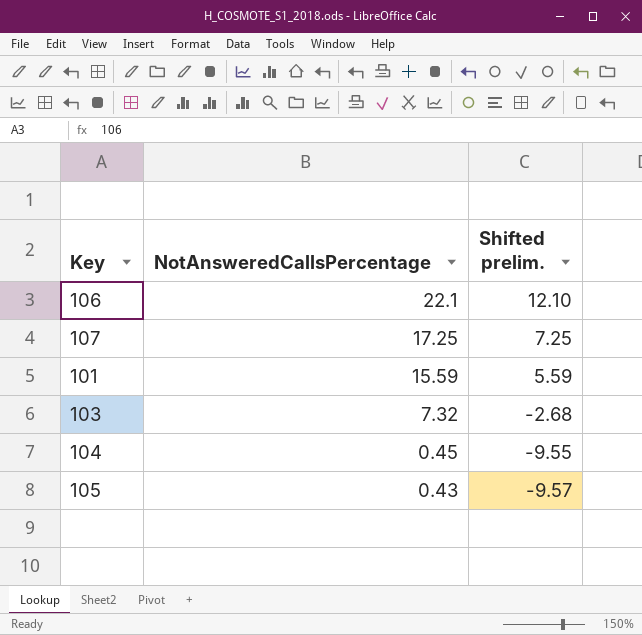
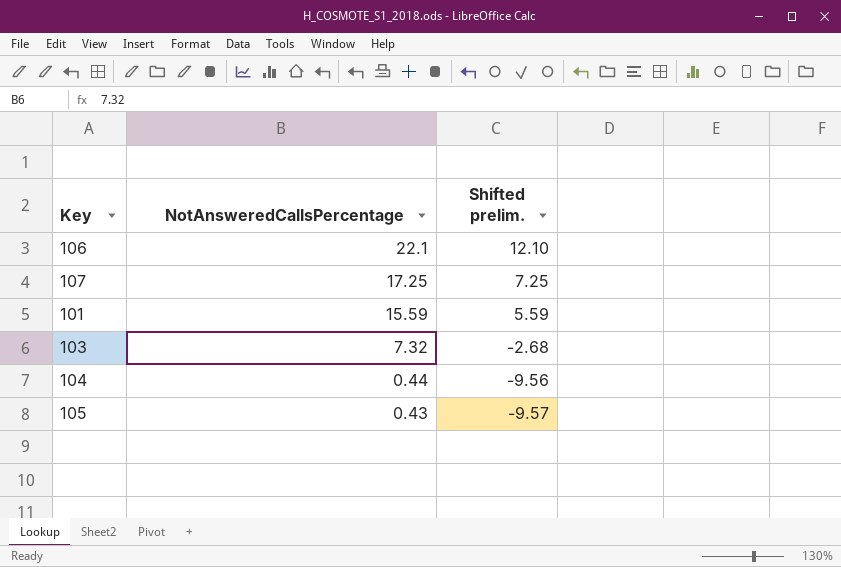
104 | NotAnsweredCallsPercentage: 0.45 -> 0.44
104 | Shifted prelim.: -9.55 -> -9.56

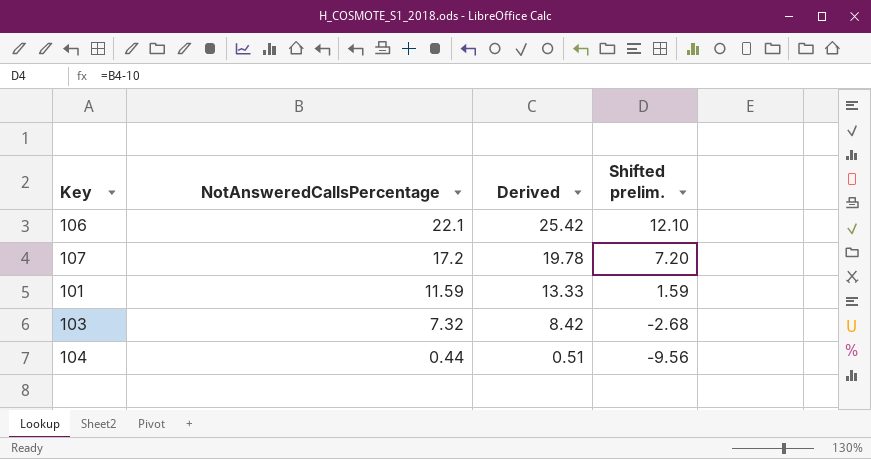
column Derived | formula: none -> [NotAnsweredCallsPercentage] * 1.15
row 105: 0.43 | -9.57 -> none
107 | NotAnsweredCallsPercentage: 17.25 -> 17.2
107 | Shifted prelim.: 7.25 -> 7.20
101 | NotAnsweredCallsPercentage: 15.59 -> 11.59
101 | Shifted prelim.: 5.59 -> 1.59

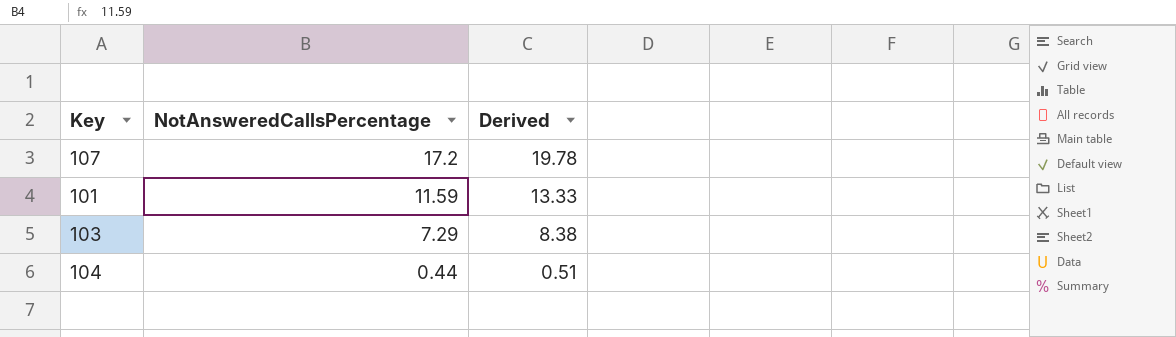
column Shifted prelim. | formula: [NotAnsweredCallsPercentage] - 10 -> none
row 106: 22.1 | 25.42 | 12.10 -> none
103 | NotAnsweredCallsPercentage: 7.32 -> 7.29
103 | Derived: 8.42 -> 8.38

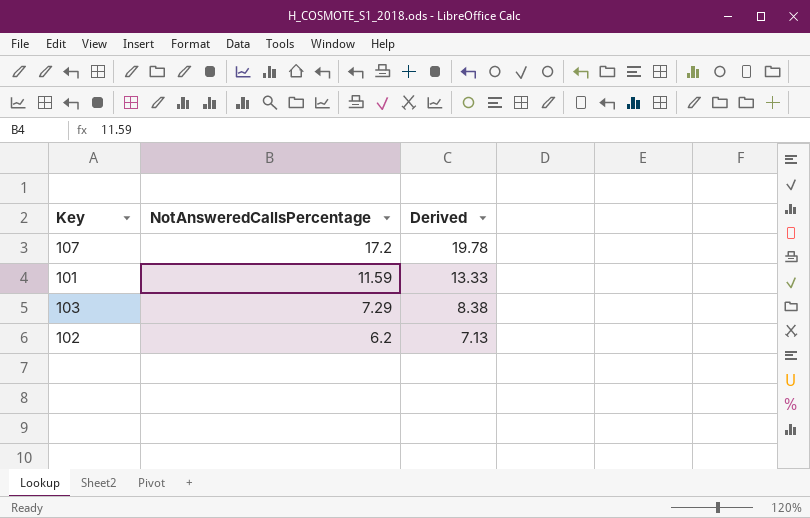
row 104: 0.44 | 0.51 -> none
row 102: none -> 6.2 | 7.13

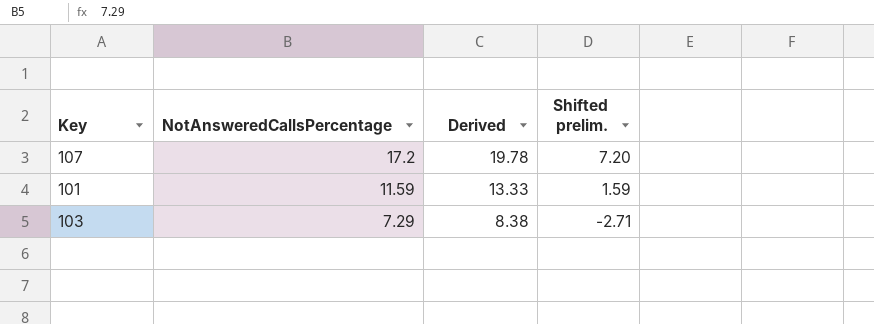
column Shifted prelim. | formula: none -> [NotAnsweredCallsPercentage] - 10
row 102: 6.2 | 7.13 -> none

